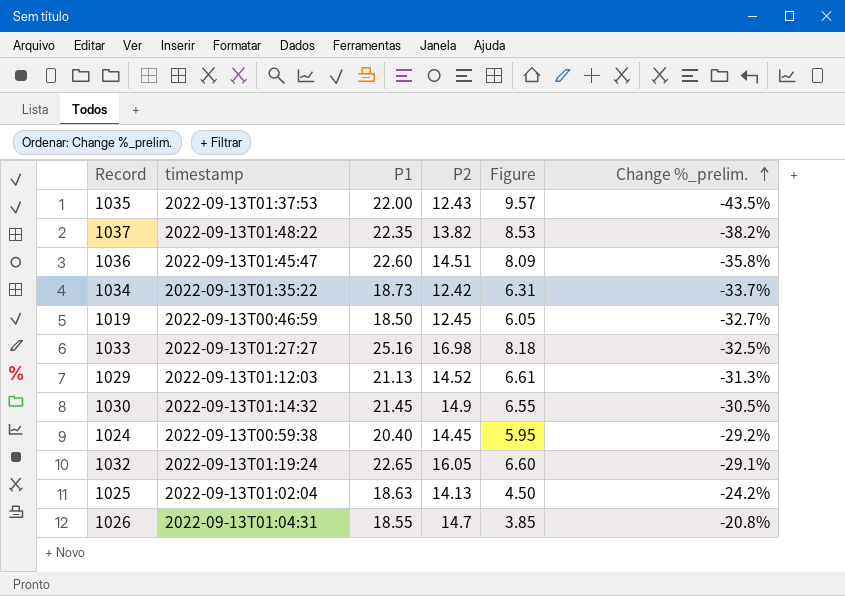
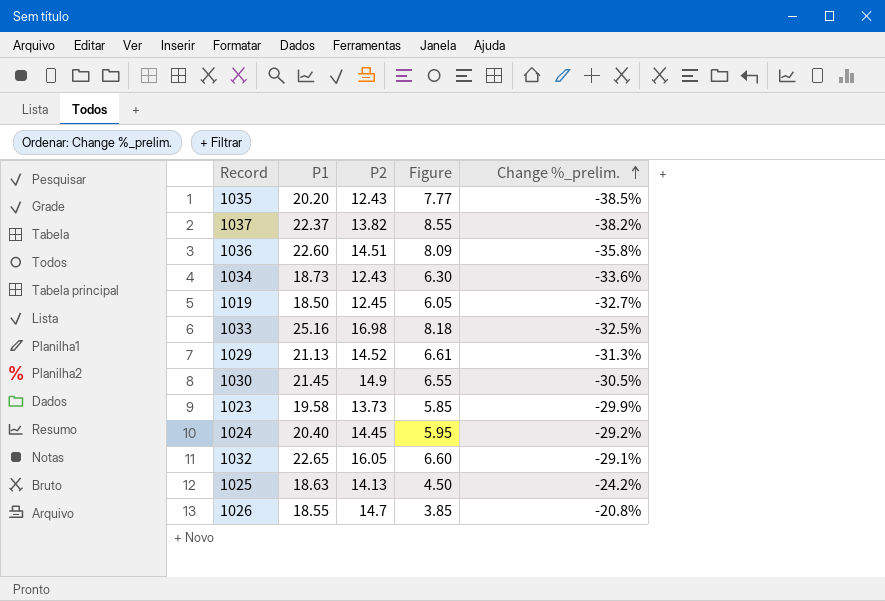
column timestamp | position: 2 -> none
1035 | P1: 22.00 -> 20.20
1035 | Figure: 9.57 -> 7.77
1035 | Change %_prelim.: -43.5% -> -38.5%
1037 | P1: 22.35 -> 22.37
1037 | Figure: 8.53 -> 8.55
1034 | P2: 12.42 -> 12.43
1034 | Figure: 6.31 -> 6.30
1034 | Change %_prelim.: -33.7% -> -33.6%
row 1023: none -> 19.58 | 13.73 | 5.85 | -29.9%

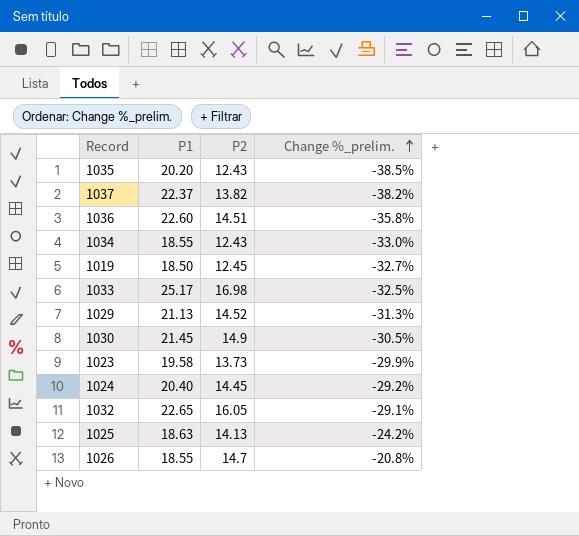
column Figure | formula: [P1] - [P2] -> none
1034 | P1: 18.73 -> 18.55
1034 | Change %_prelim.: -33.6% -> -33.0%
1033 | P1: 25.16 -> 25.17

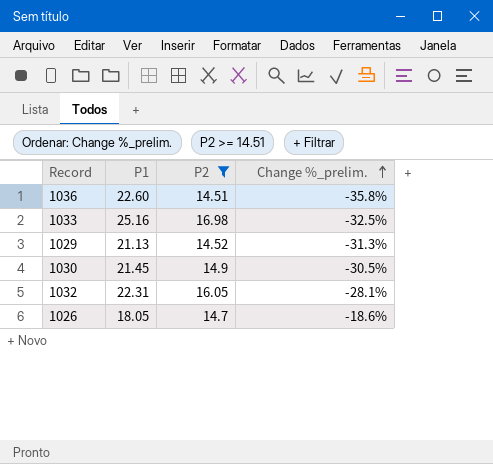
filter: none -> P2 >= 14.51
1033 | P1: 25.17 -> 25.16
1032 | P1: 22.65 -> 22.31
1032 | Change %_prelim.: -29.1% -> -28.1%
1026 | P1: 18.55 -> 18.05
1026 | Change %_prelim.: -20.8% -> -18.6%

